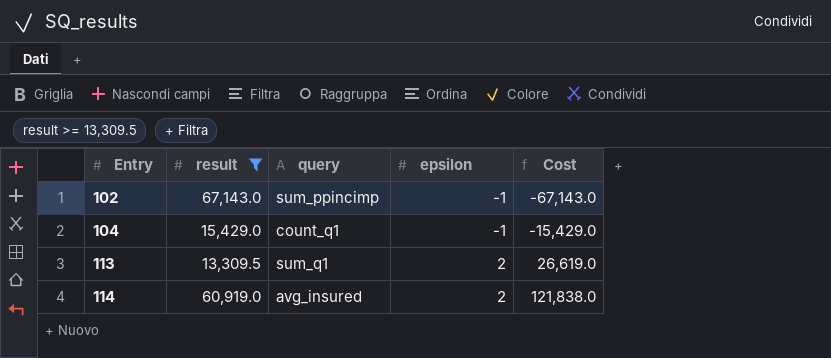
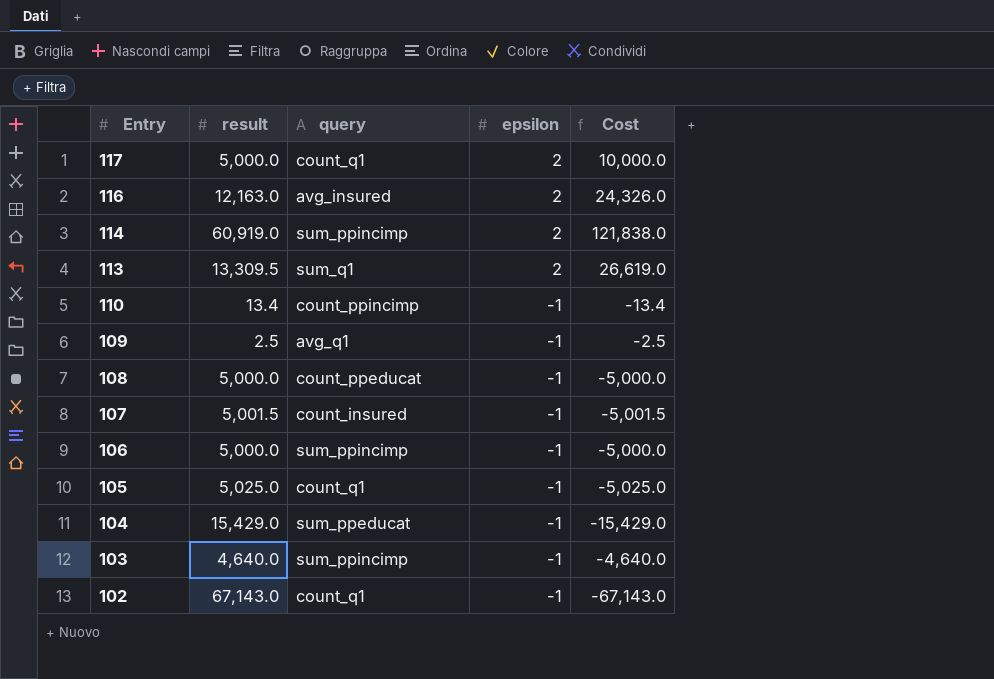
filter: result >= 13,309.5 -> none
row order: Entry ascending -> Entry descending
114 | query: avg_insured -> sum_ppincimp
104 | query: count_q1 -> sum_ppeducat
102 | query: sum_ppincimp -> count_q1

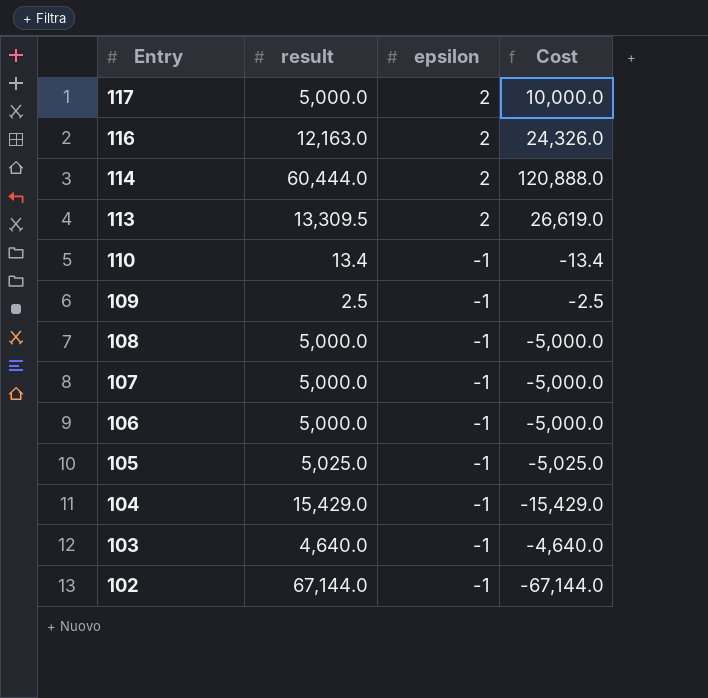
column query | position: 3 -> none
114 | result: 60,919.0 -> 60,444.0
114 | Cost: 121,838.0 -> 120,888.0
107 | result: 5,001.5 -> 5,000.0
107 | Cost: -5,001.5 -> -5,000.0
102 | result: 67,143.0 -> 67,144.0
102 | Cost: -67,143.0 -> -67,144.0

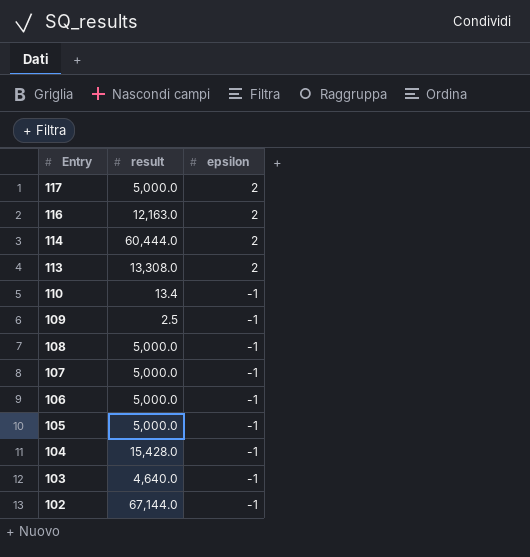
column Cost | formula: [result] * [epsilon] -> none
113 | result: 13,309.5 -> 13,308.0
105 | result: 5,025.0 -> 5,000.0
104 | result: 15,429.0 -> 15,428.0

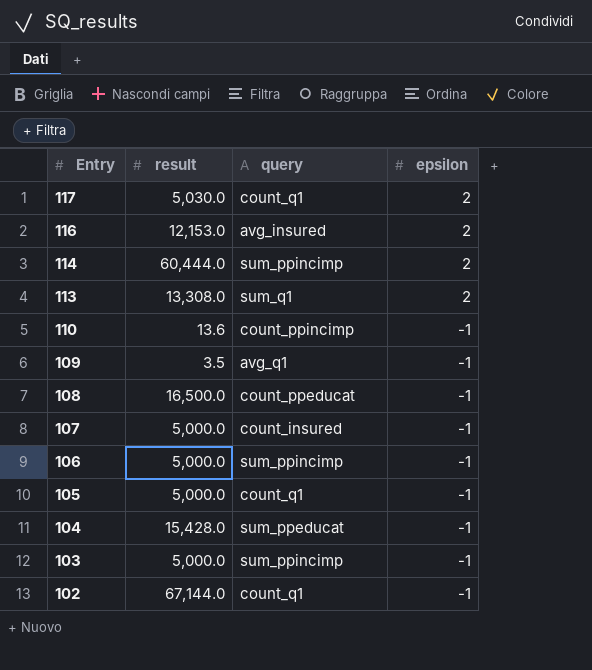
column query | position: none -> 3
117 | result: 5,000.0 -> 5,030.0
116 | result: 12,163.0 -> 12,153.0
110 | result: 13.4 -> 13.6
109 | result: 2.5 -> 3.5
108 | result: 5,000.0 -> 16,500.0
103 | result: 4,640.0 -> 5,000.0

